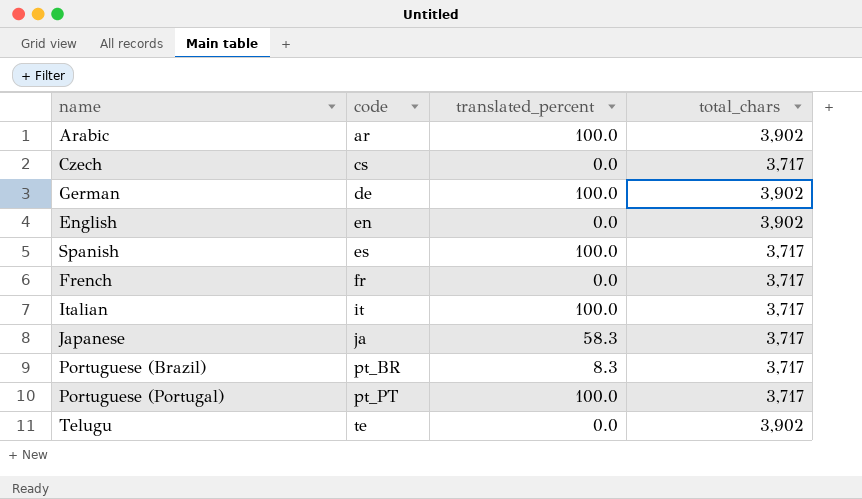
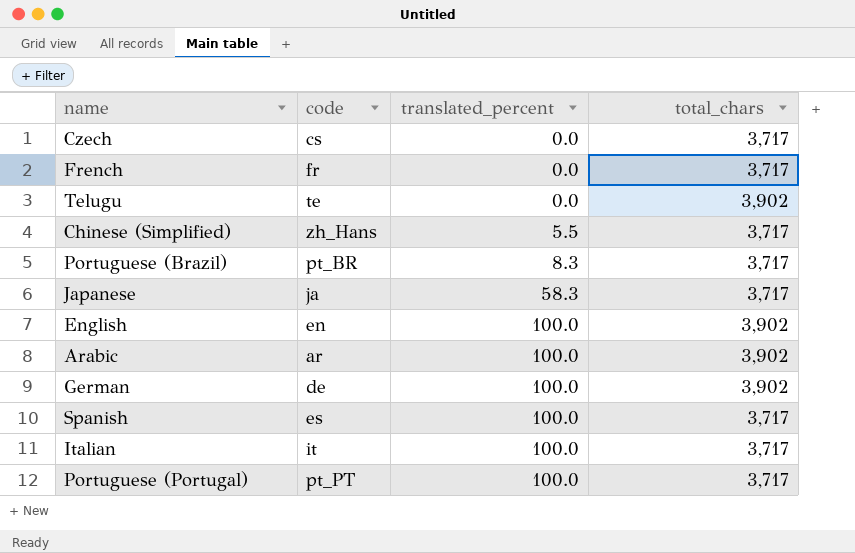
row order: code ascending -> translated_percent ascending
row Chinese (Simplified): none -> zh_Hans | 5.5 | 3,717
English | translated_percent: 0.0 -> 100.0

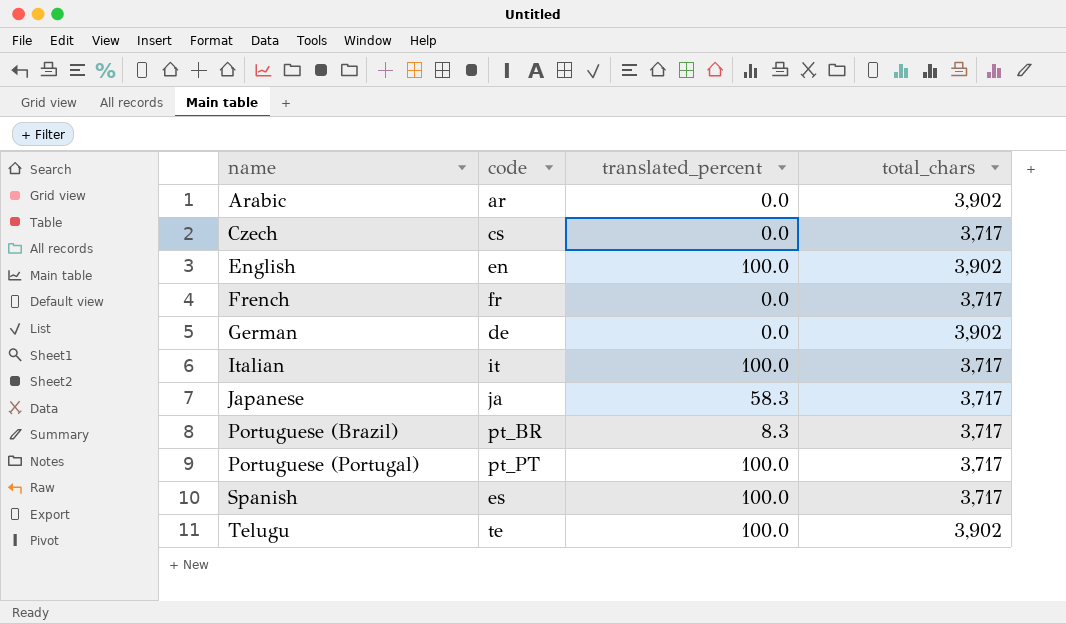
row order: translated_percent ascending -> name ascending
row Chinese (Simplified): zh_Hans | 5.5 | 3,717 -> none
Arabic | translated_percent: 100.0 -> 0.0
German | translated_percent: 100.0 -> 0.0
Telugu | translated_percent: 0.0 -> 100.0

